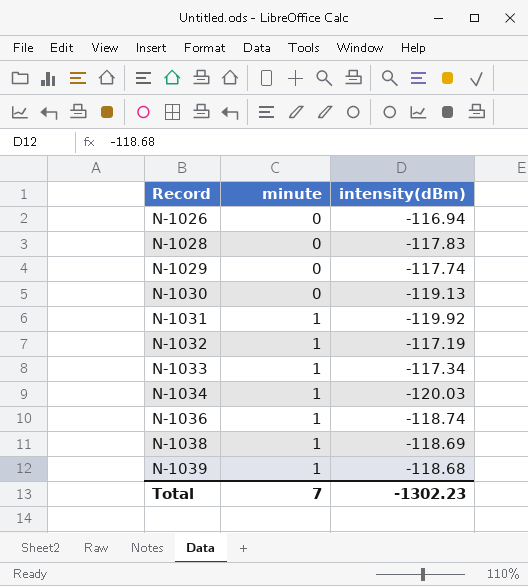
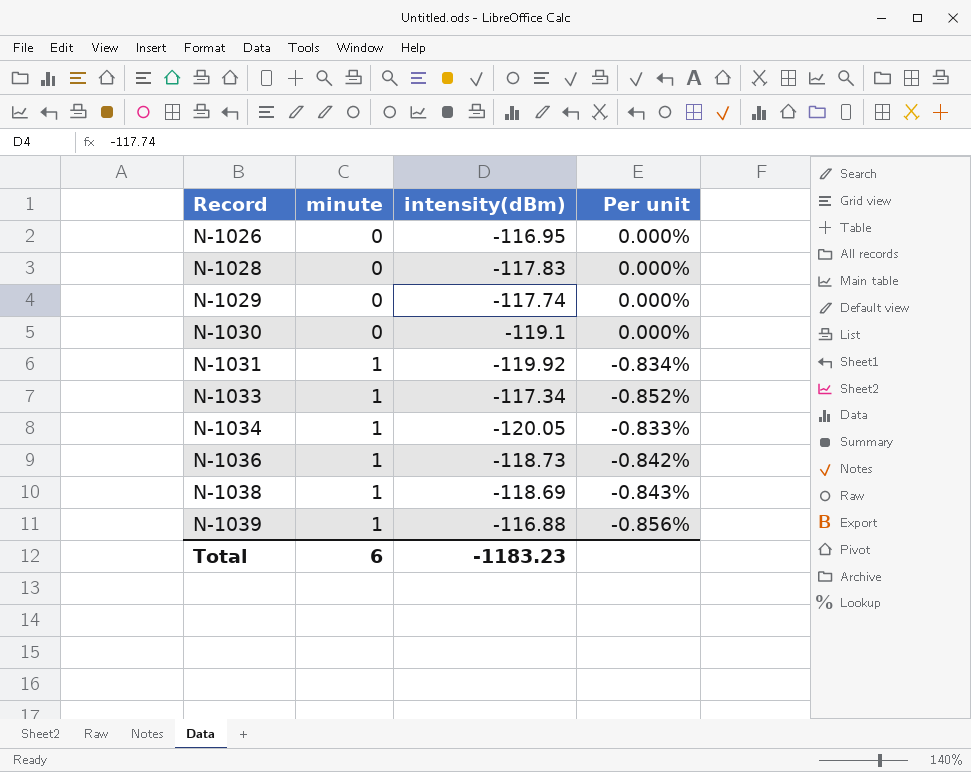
column Per unit | formula: none -> [minute] / [intensity(dBm)]
row N-1032: 1 | -117.19 -> none
N-1026 | intensity(dBm): -116.94 -> -116.95
N-1030 | intensity(dBm): -119.13 -> -119.1
N-1034 | intensity(dBm): -120.03 -> -120.05
N-1036 | intensity(dBm): -118.74 -> -118.73
N-1039 | intensity(dBm): -118.68 -> -116.88
Total | minute: 7 -> 6
Total | intensity(dBm): -1302.23 -> -1183.23

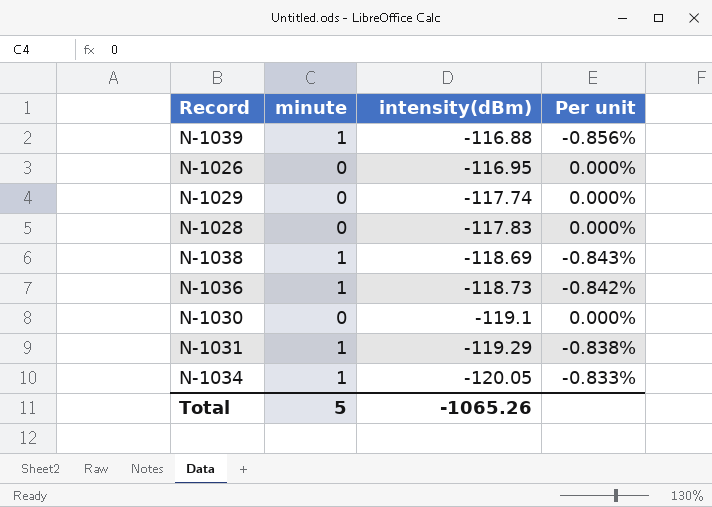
row order: Record ascending -> intensity(dBm) descending
row N-1033: 1 | -117.34 | -0.852% -> none
N-1031 | intensity(dBm): -119.92 -> -119.29
N-1031 | Per unit: -0.834% -> -0.838%
Total | minute: 6 -> 5
Total | intensity(dBm): -1183.23 -> -1065.26

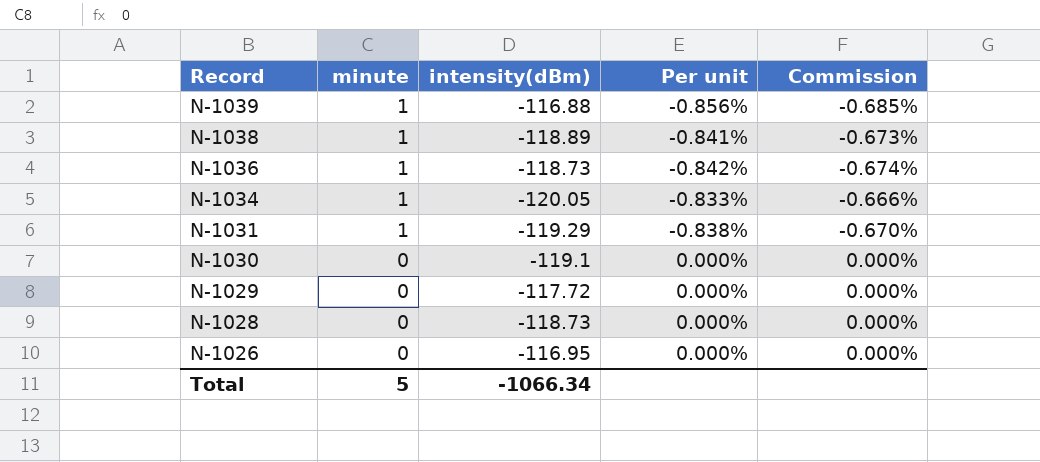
row order: intensity(dBm) descending -> Record descending
column Commission | formula: none -> [Per unit] * 0.8
N-1038 | intensity(dBm): -118.69 -> -118.89
N-1038 | Per unit: -0.843% -> -0.841%
N-1029 | intensity(dBm): -117.74 -> -117.72
N-1028 | intensity(dBm): -117.83 -> -118.73
Total | intensity(dBm): -1065.26 -> -1066.34

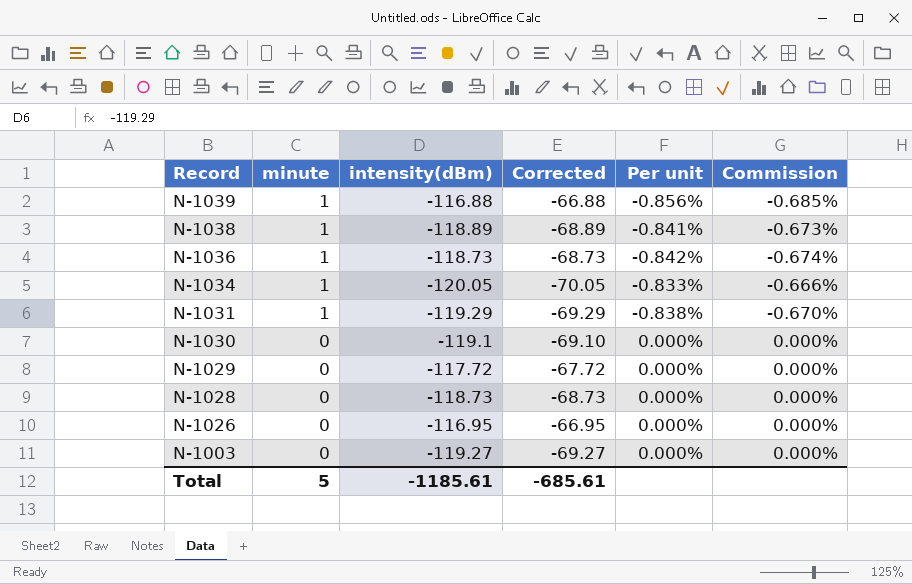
column Corrected | formula: none -> [intensity(dBm)] + 50
row N-1003: none -> 0 | -119.27 | -69.27 | 0.000% | 0.000%
Total | intensity(dBm): -1066.34 -> -1185.61

